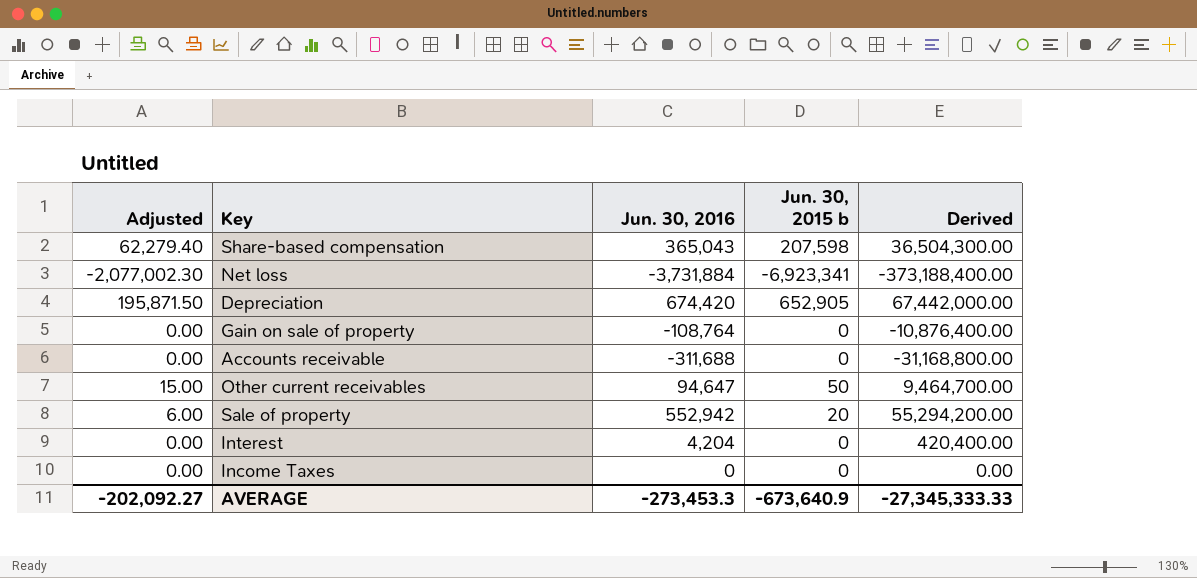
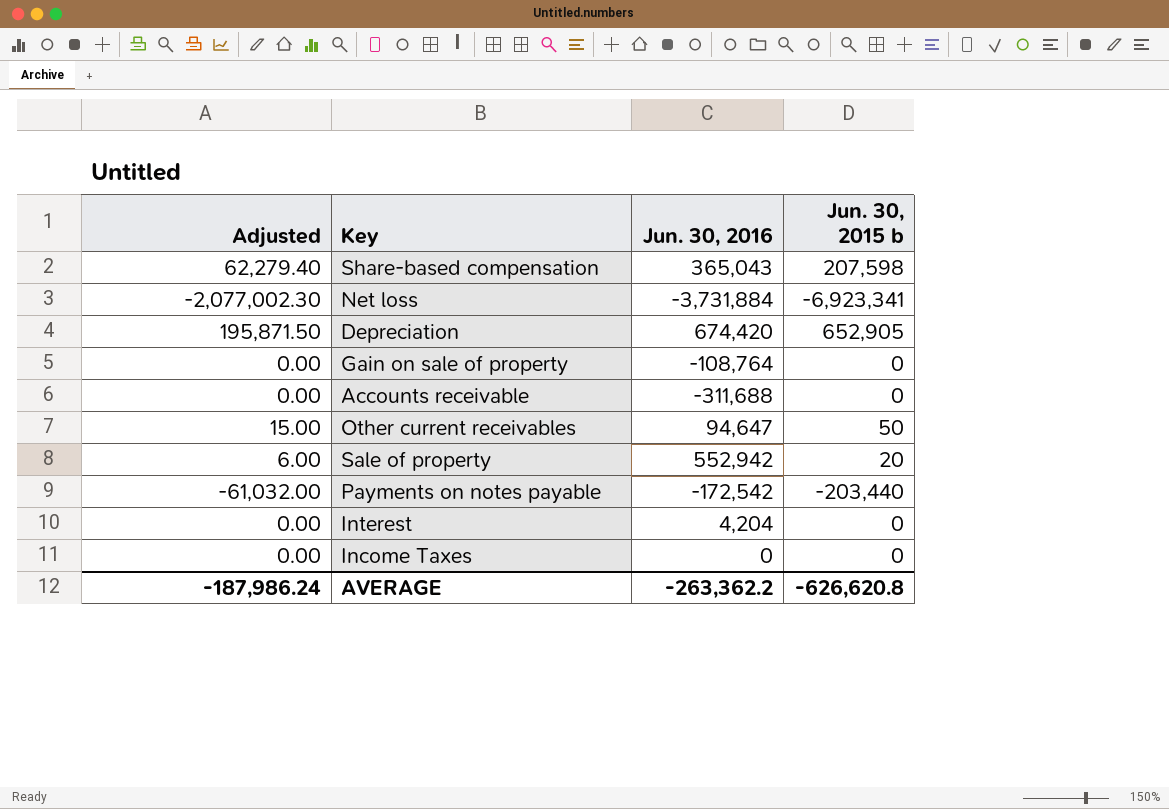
column Derived | formula: [Jun. 30, 2016] * 100 -> none
row Payments on notes payable: none -> -61,032.00 | -172,542 | -203,440
AVERAGE | Adjusted: -202,092.27 -> -187,986.24
AVERAGE | Jun. 30, 2016: -273,453.3 -> -263,362.2
AVERAGE | Jun. 30, 2015 b: -673,640.9 -> -626,620.8

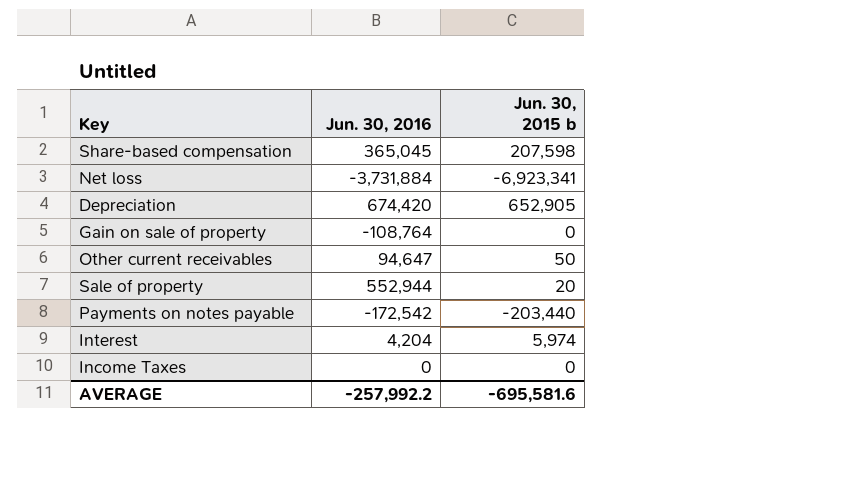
column Adjusted | formula: [Jun. 30, 2015 b] * 0.3 -> none
row Accounts receivable: 0.00 | -311,688 | 0 -> none
Share-based compensation | Jun. 30, 2016: 365,043 -> 365,045
Sale of property | Jun. 30, 2016: 552,942 -> 552,944
Interest | Jun. 30, 2015 b: 0 -> 5,974
AVERAGE | Jun. 30, 2016: -263,362.2 -> -257,992.2
AVERAGE | Jun. 30, 2015 b: -626,620.8 -> -695,581.6

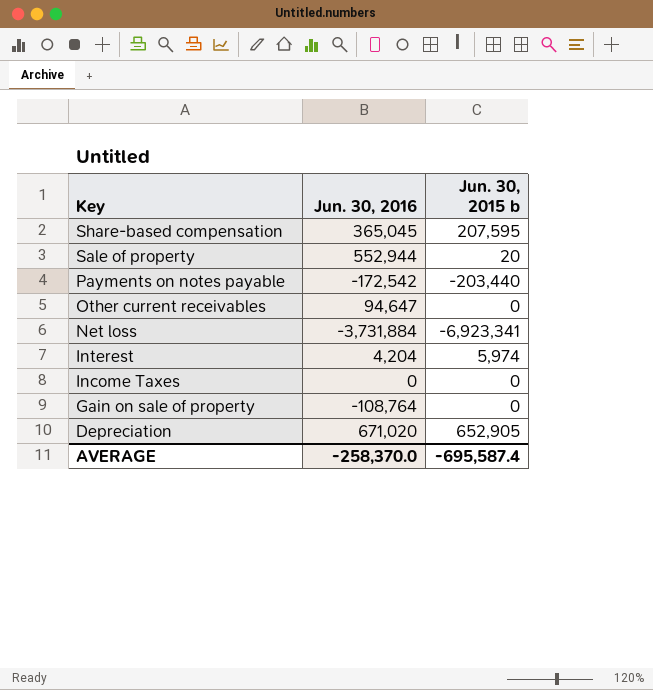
row order: none -> Key descending
Share-based compensation | Jun. 30, 2015 b: 207,598 -> 207,595
Other current receivables | Jun. 30, 2015 b: 50 -> 0
Depreciation | Jun. 30, 2016: 674,420 -> 671,020
AVERAGE | Jun. 30, 2016: -257,992.2 -> -258,370.0
AVERAGE | Jun. 30, 2015 b: -695,581.6 -> -695,587.4

